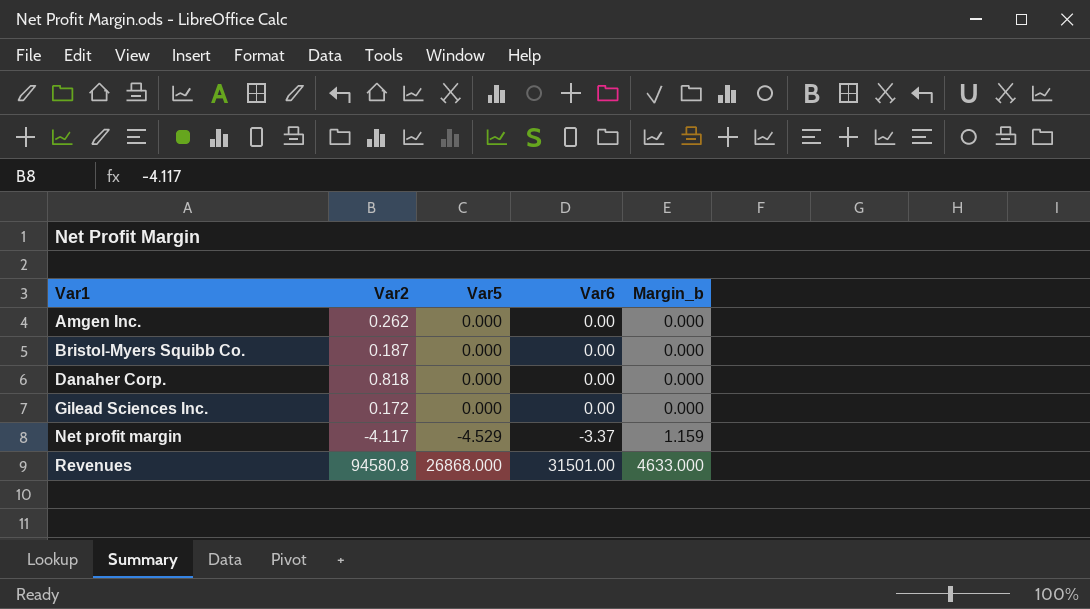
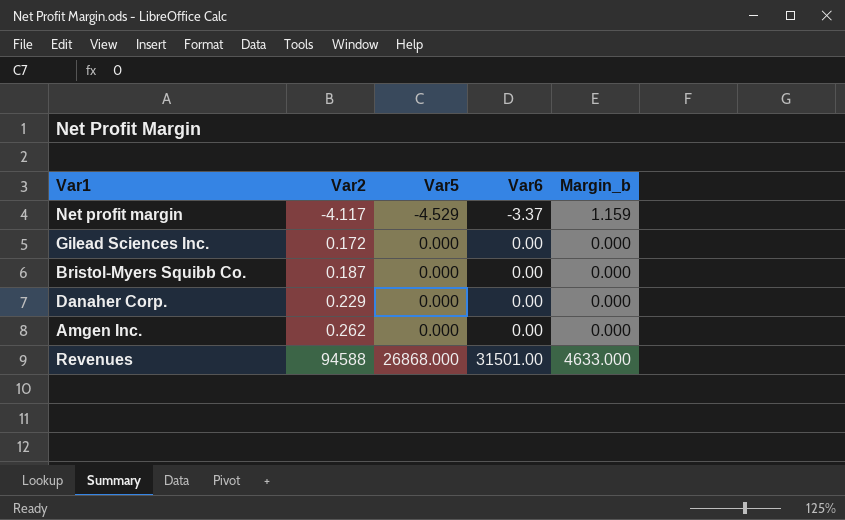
row order: Var1 ascending -> Var2 ascending
Danaher Corp. | Var2: 0.818 -> 0.229
Revenues | Var2: 94580.8 -> 94588

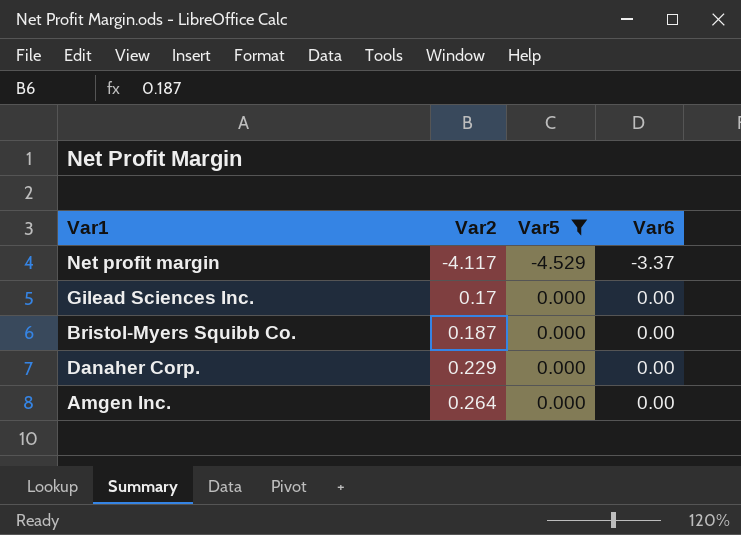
filter: none -> Var5 != 26868.000
column Margin_b | formula: [Var6] - [Var5] -> none
Gilead Sciences Inc. | Var2: 0.172 -> 0.17
Amgen Inc. | Var2: 0.262 -> 0.264

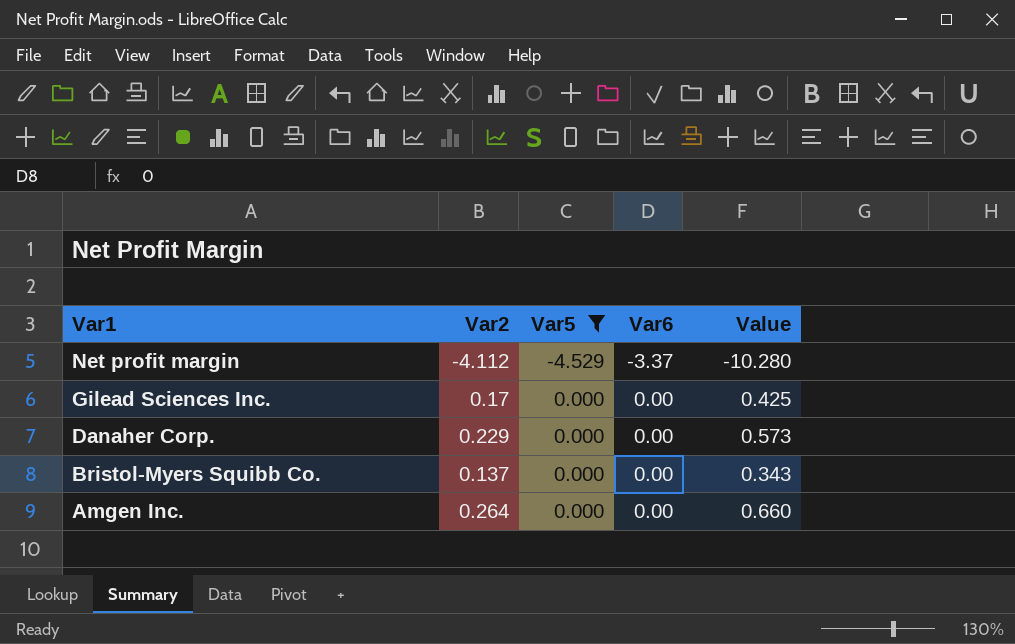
row order: Var2 ascending -> Var1 descending
column Value | formula: none -> [Var2] * 2.5
Net profit margin | Var2: -4.117 -> -4.112
Bristol-Myers Squibb Co. | Var2: 0.187 -> 0.137

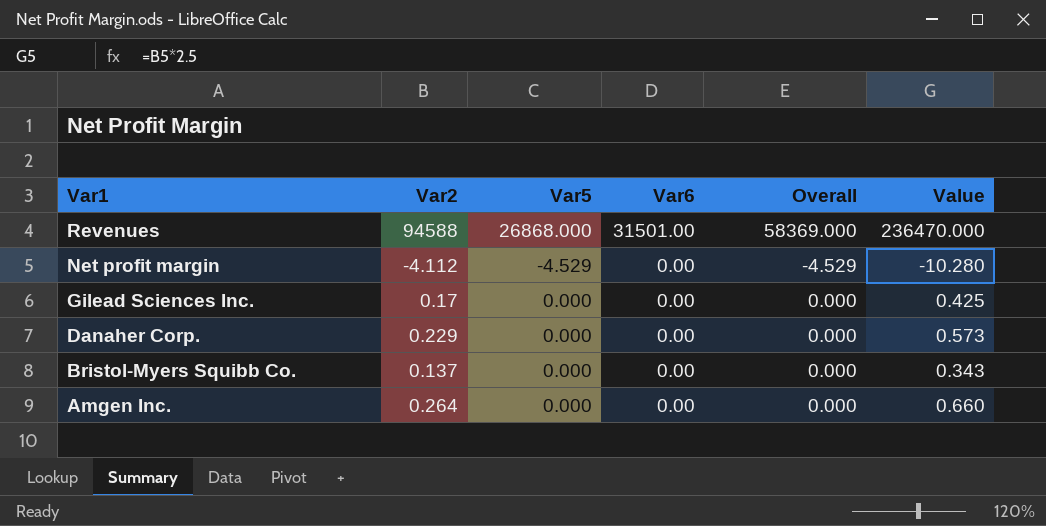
filter: Var5 != 26868.000 -> none
column Overall | formula: none -> [Var5] + [Var6]
Net profit margin | Var6: -3.37 -> 0.00

